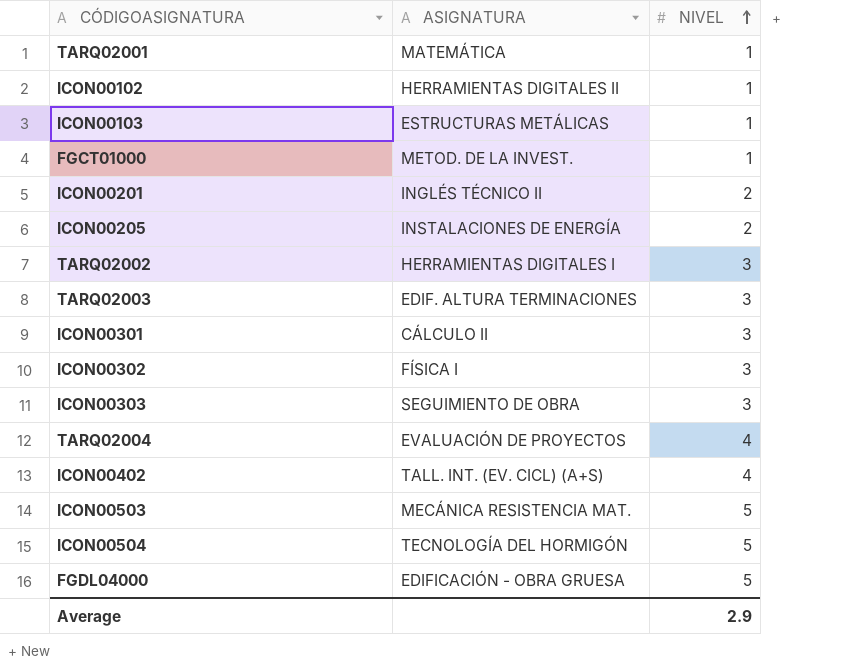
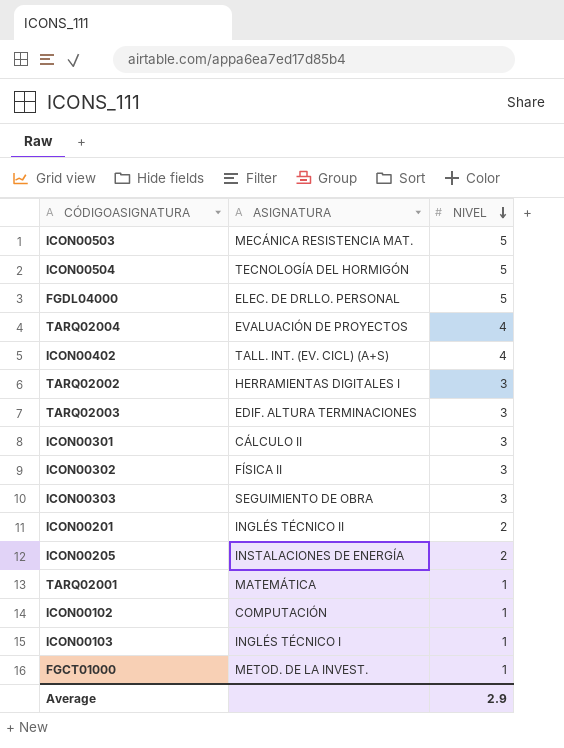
row order: NIVEL ascending -> NIVEL descending
FGDL04000 | ASIGNATURA: EDIFICACIÓN - OBRA GRUESA -> ELEC. DE DRLLO. PERSONAL
ICON00302 | ASIGNATURA: FÍSICA I -> FÍSICA II
ICON00102 | ASIGNATURA: HERRAMIENTAS DIGITALES II -> COMPUTACIÓN
ICON00103 | ASIGNATURA: ESTRUCTURAS METÁLICAS -> INGLÉS TÉCNICO I

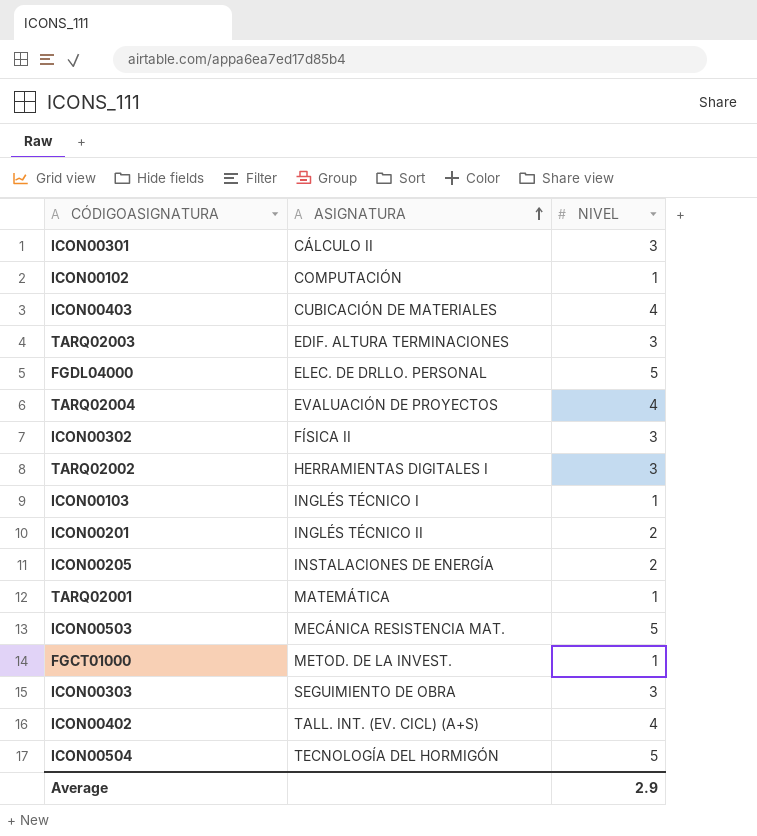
row order: NIVEL descending -> ASIGNATURA ascending
row ICON00403: none -> CUBICACIÓN DE MATERIALES | 4

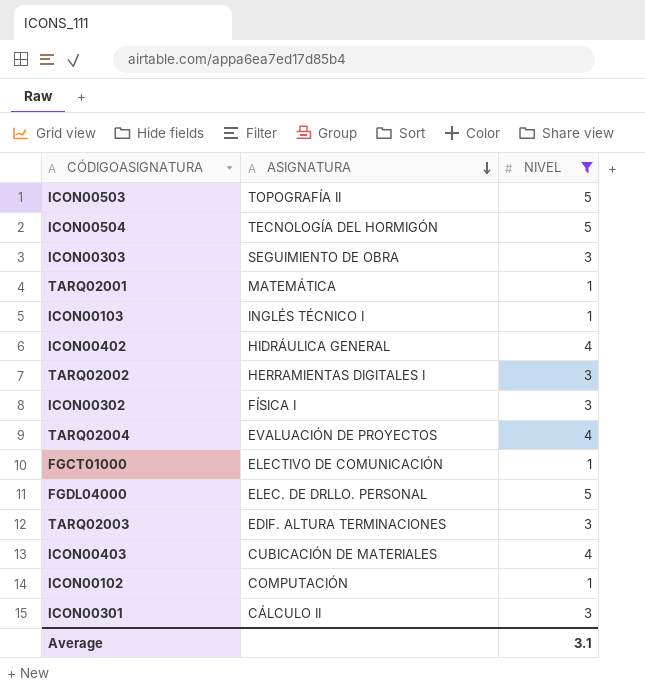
filter: none -> NIVEL != 2
row order: ASIGNATURA ascending -> ASIGNATURA descending
ICON00503 | ASIGNATURA: MECÁNICA RESISTENCIA MAT. -> TOPOGRAFÍA II
ICON00402 | ASIGNATURA: TALL. INT. (EV. CICL) (A+S) -> HIDRÁULICA GENERAL
ICON00302 | ASIGNATURA: FÍSICA II -> FÍSICA I
FGCT01000 | ASIGNATURA: METOD. DE LA INVEST. -> ELECTIVO DE COMUNICACIÓN
Average | NIVEL: 2.9 -> 3.1

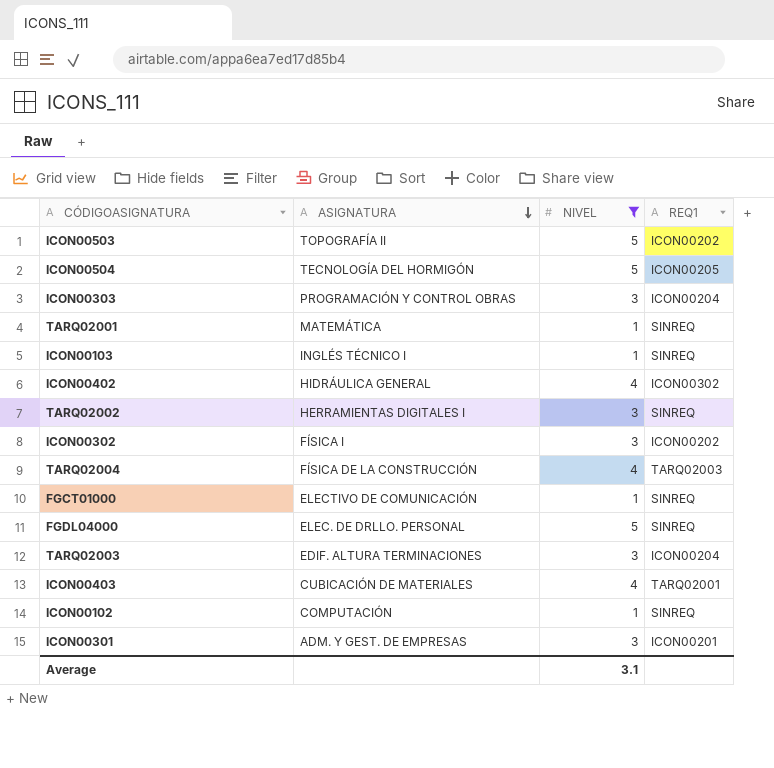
column REQ1 | position: none -> 4
ICON00303 | ASIGNATURA: SEGUIMIENTO DE OBRA -> PROGRAMACIÓN Y CONTROL OBRAS
TARQ02004 | ASIGNATURA: EVALUACIÓN DE PROYECTOS -> FÍSICA DE LA CONSTRUCCIÓN
ICON00301 | ASIGNATURA: CÁLCULO II -> ADM. Y GEST. DE EMPRESAS

